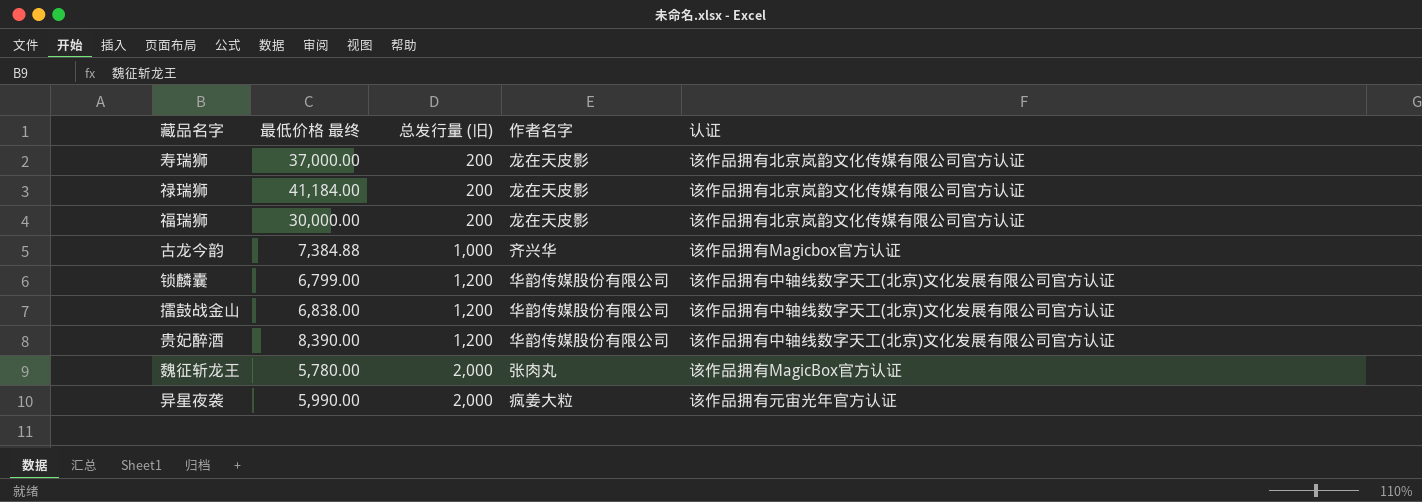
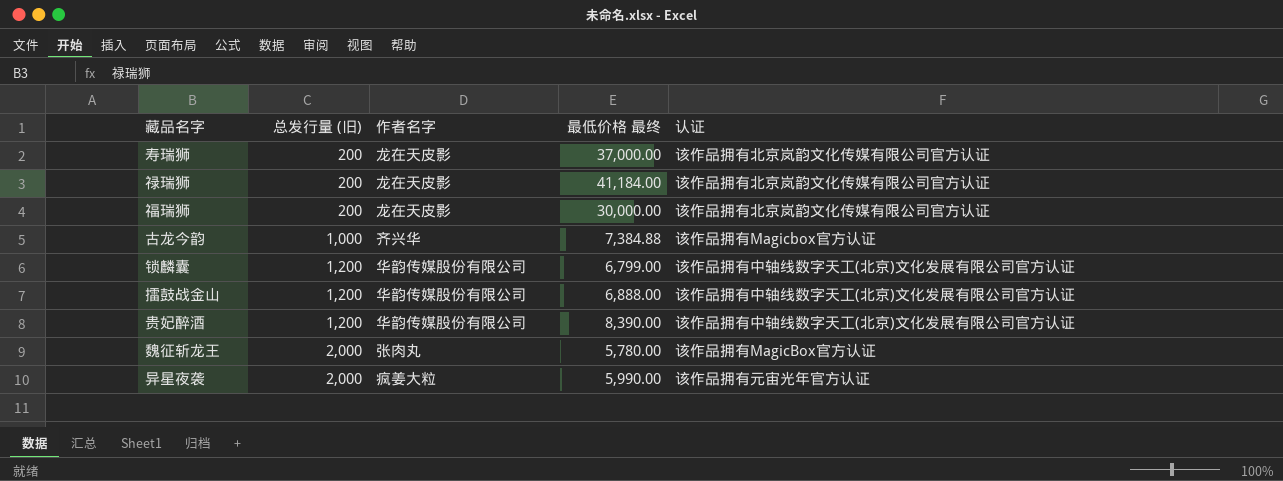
column 最低价格 最终 | position: 2 -> 4
擂鼓战金山 | 最低价格 最终: 6,838.00 -> 6,888.00

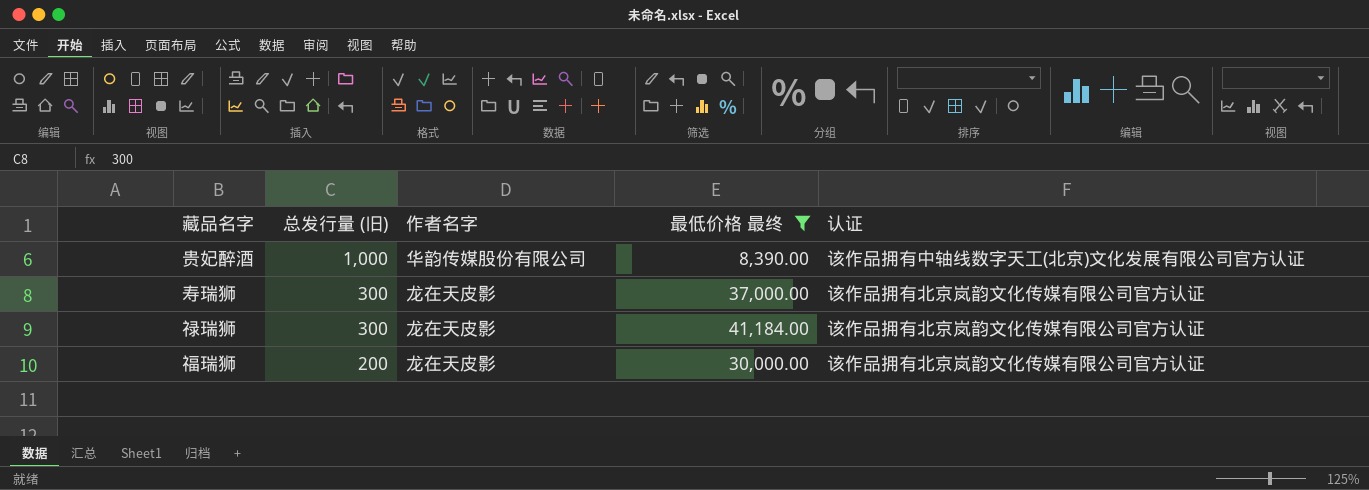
filter: none -> 最低价格 最终 >= 8,390.00
row order: 总发行量 (旧) ascending -> 总发行量 (旧) descending
贵妃醉酒 | 总发行量 (旧): 1,200 -> 1,000
寿瑞狮 | 总发行量 (旧): 200 -> 300
禄瑞狮 | 总发行量 (旧): 200 -> 300

